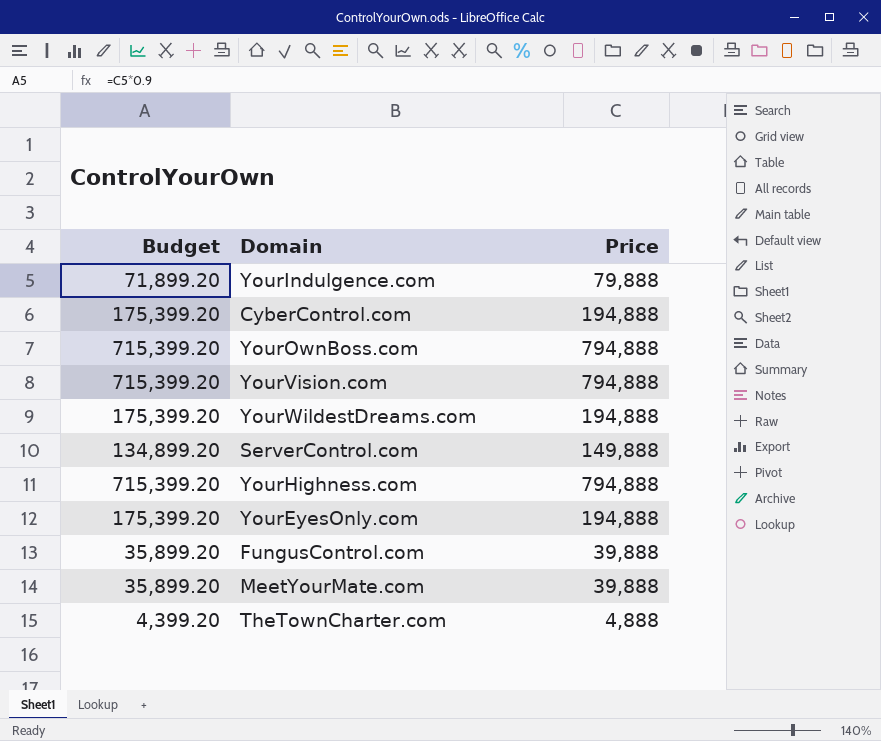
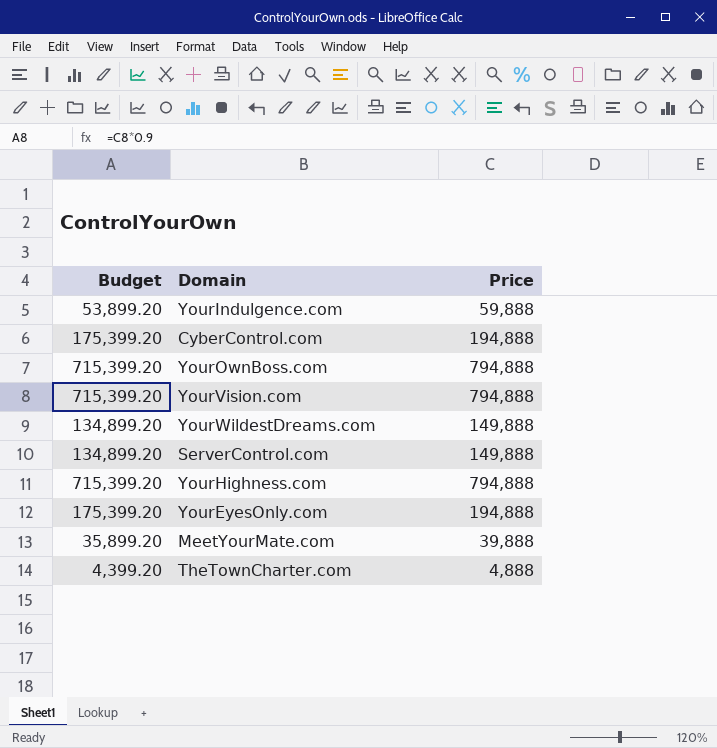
row FungusControl.com: 35,899.20 | 39,888 -> none
YourIndulgence.com | Budget: 71,899.20 -> 53,899.20
YourIndulgence.com | Price: 79,888 -> 59,888
YourWildestDreams.com | Budget: 175,399.20 -> 134,899.20
YourWildestDreams.com | Price: 194,888 -> 149,888

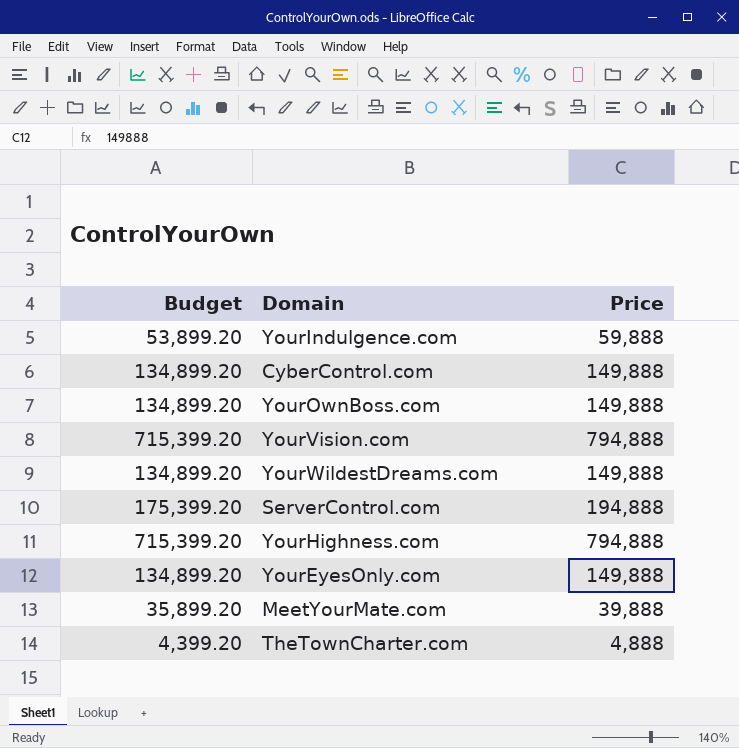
CyberControl.com | Budget: 175,399.20 -> 134,899.20
CyberControl.com | Price: 194,888 -> 149,888
YourOwnBoss.com | Budget: 715,399.20 -> 134,899.20
YourOwnBoss.com | Price: 794,888 -> 149,888
ServerControl.com | Budget: 134,899.20 -> 175,399.20
ServerControl.com | Price: 149,888 -> 194,888
YourEyesOnly.com | Budget: 175,399.20 -> 134,899.20
YourEyesOnly.com | Price: 194,888 -> 149,888

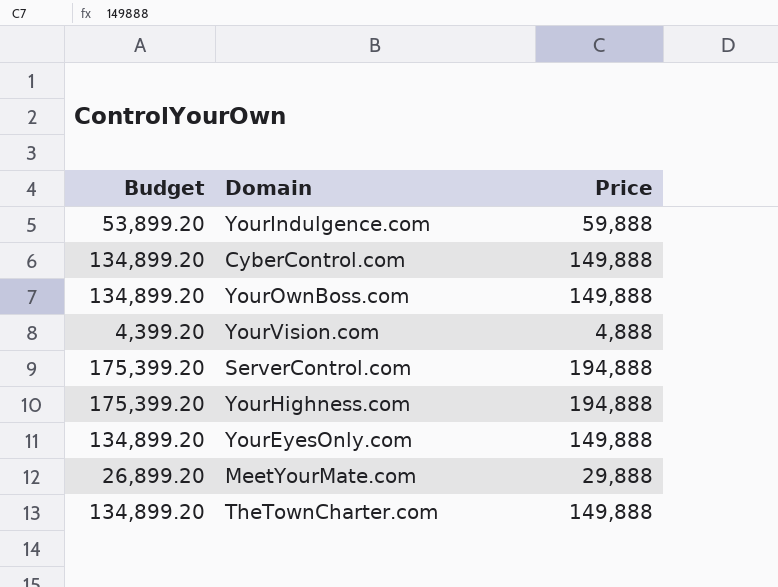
row YourWildestDreams.com: 134,899.20 | 149,888 -> none
YourVision.com | Budget: 715,399.20 -> 4,399.20
YourVision.com | Price: 794,888 -> 4,888
YourHighness.com | Budget: 715,399.20 -> 175,399.20
YourHighness.com | Price: 794,888 -> 194,888
MeetYourMate.com | Budget: 35,899.20 -> 26,899.20
MeetYourMate.com | Price: 39,888 -> 29,888
TheTownCharter.com | Budget: 4,399.20 -> 134,899.20
TheTownCharter.com | Price: 4,888 -> 149,888

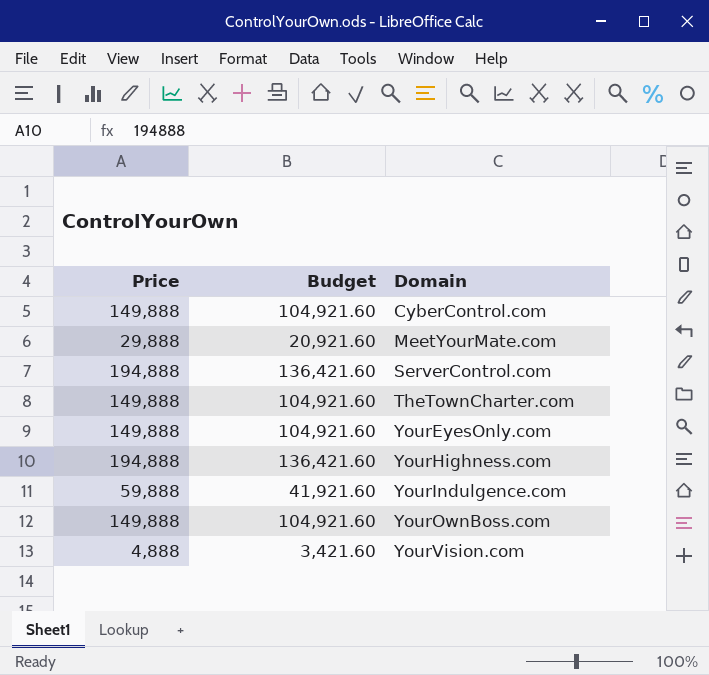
row order: none -> Domain ascending
column Price | position: 3 -> 1
column Budget | formula: [Price] * 0.9 -> [Price] * 0.7

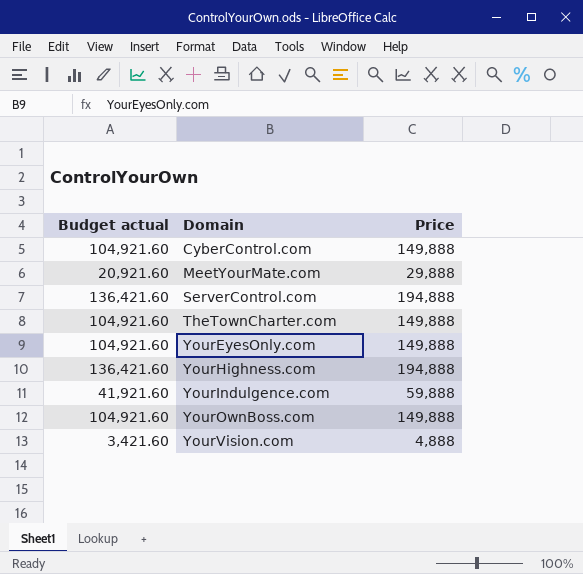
column name: Budget -> Budget actual
column Price | position: 1 -> 3

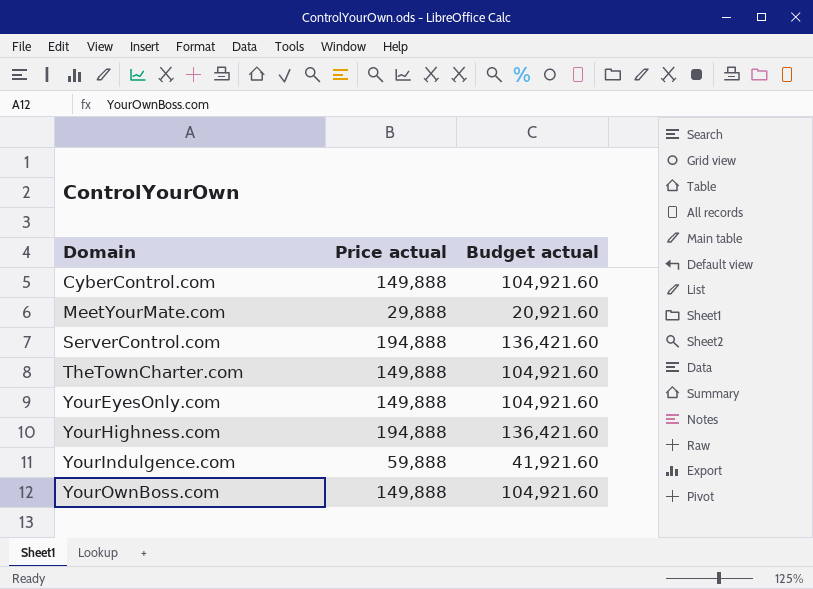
column name: Price -> Price actual
column Budget actual | position: 1 -> 3
row YourVision.com: 3,421.60 | 4,888 -> none

